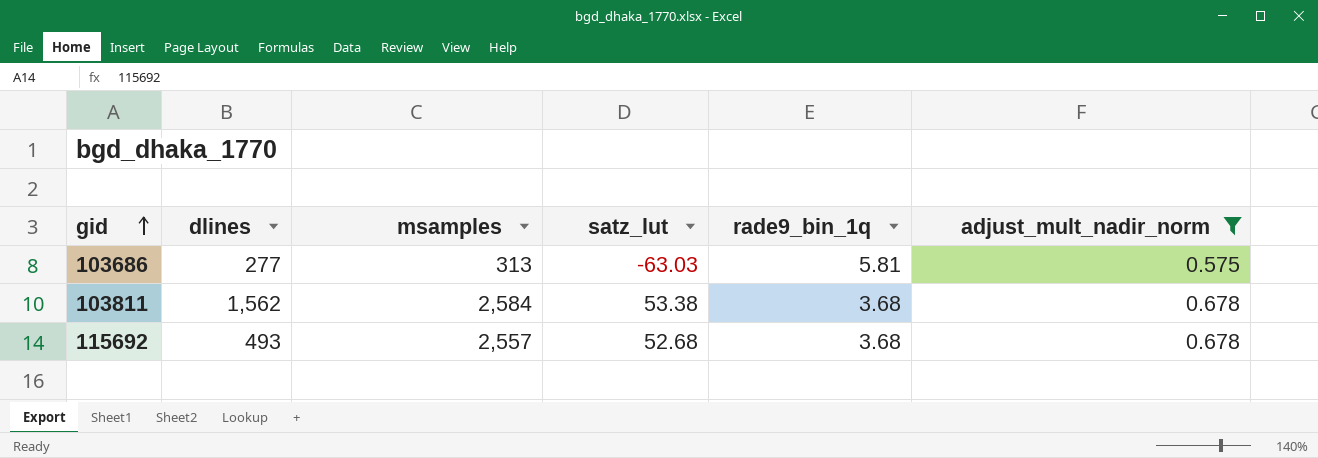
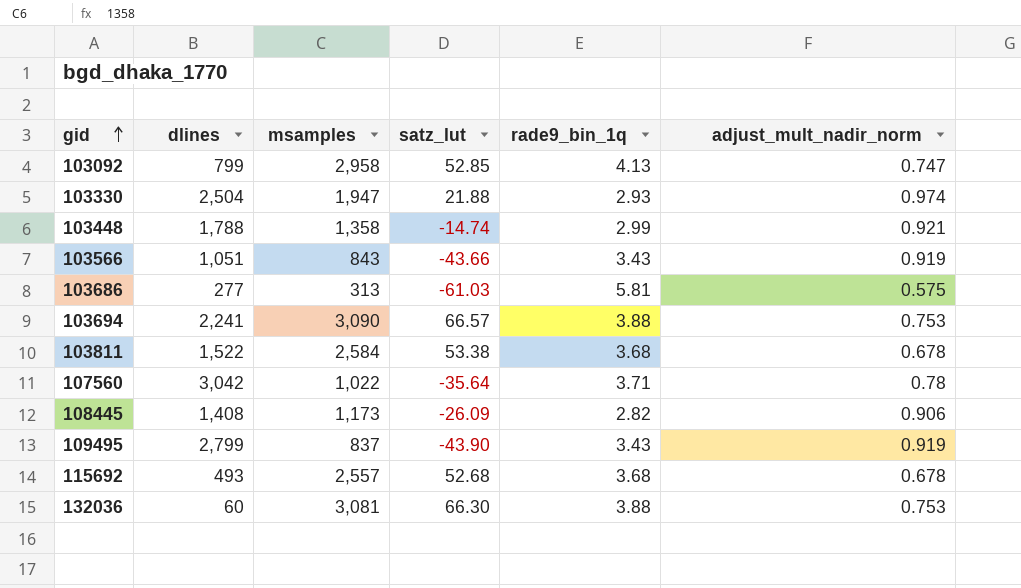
filter: adjust_mult_nadir_norm <= 0.678 -> none
103686 | satz_lut: -63.03 -> -61.03
103811 | dlines: 1,562 -> 1,522

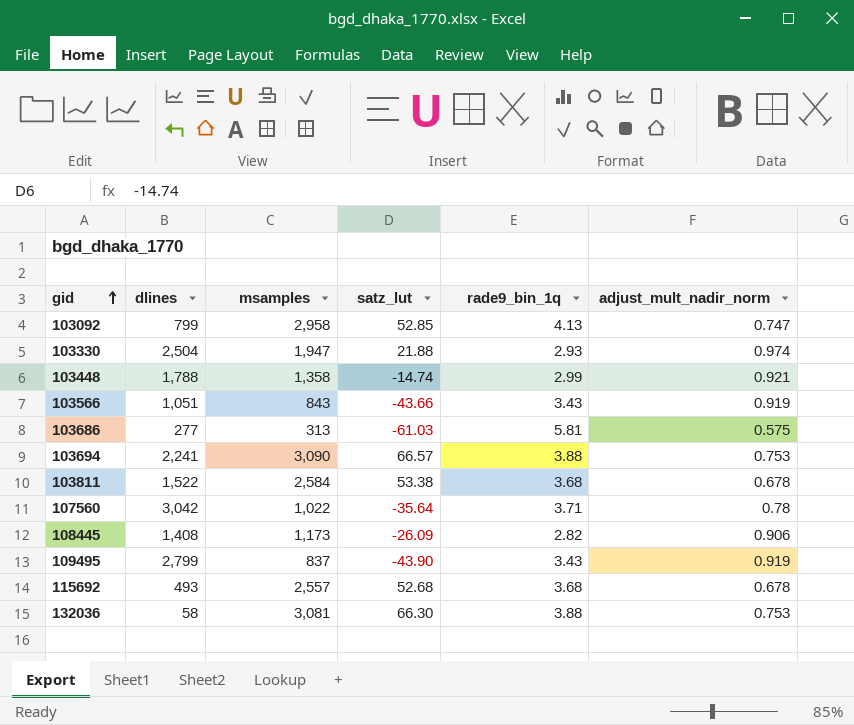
132036 | dlines: 60 -> 58

